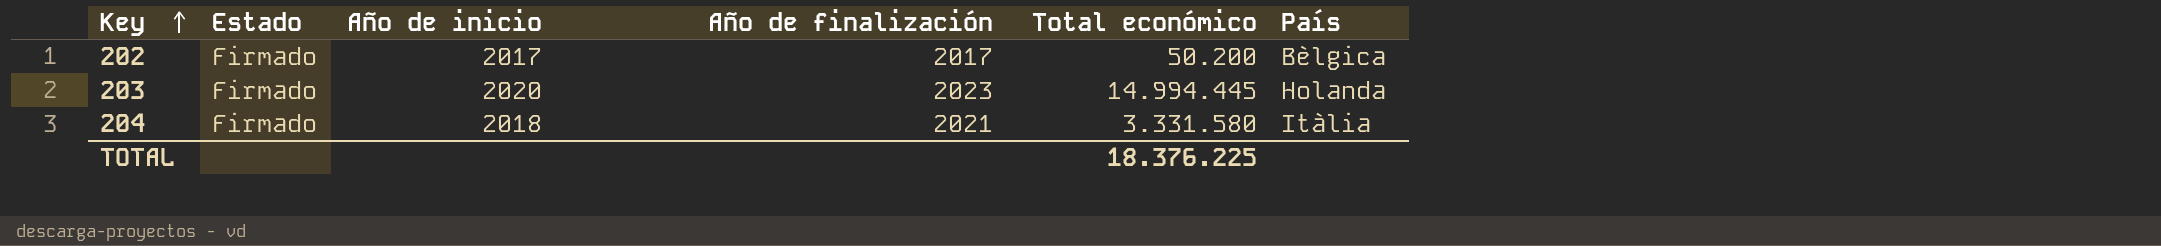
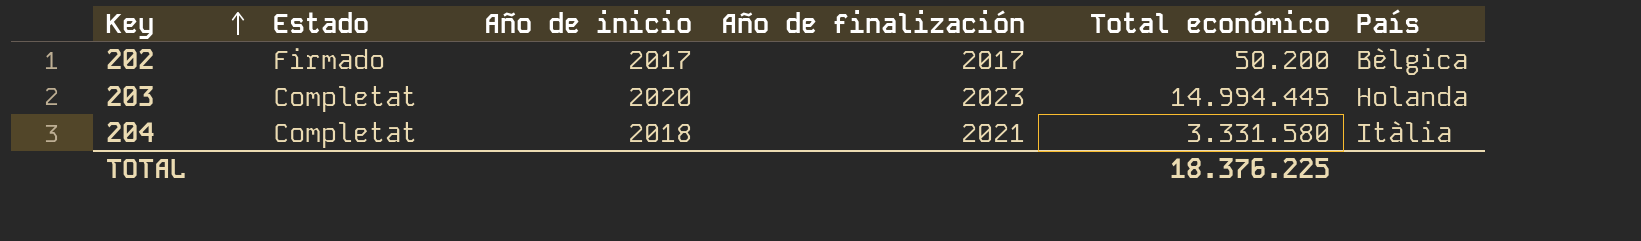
203 | Estado: Firmado -> Completat
204 | Estado: Firmado -> Completat

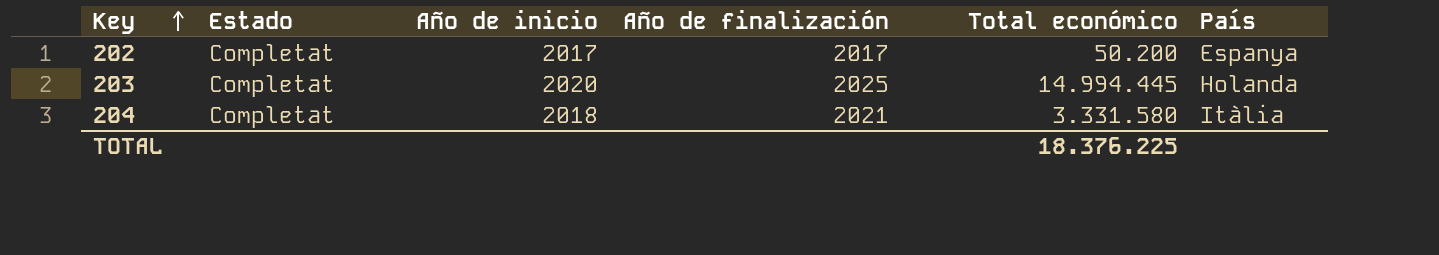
202 | Estado: Firmado -> Completat
202 | País: Bèlgica -> Espanya
203 | Año de finalización: 2023 -> 2025

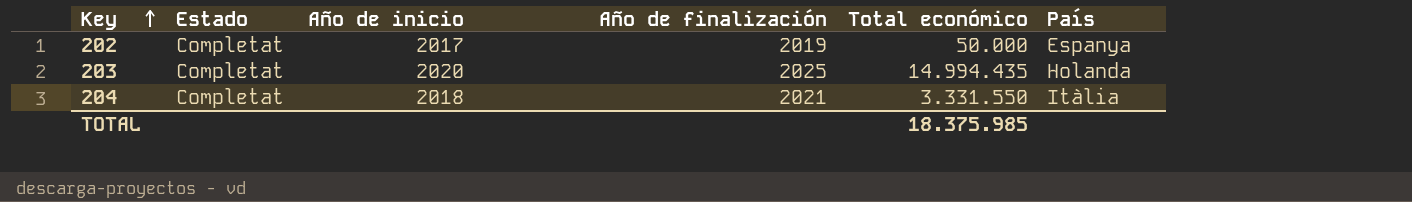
202 | Año de finalización: 2017 -> 2019
202 | Total económico: 50.200 -> 50.000
203 | Total económico: 14.994.445 -> 14.994.435
204 | Total económico: 3.331.580 -> 3.331.550
TOTAL | Total económico: 18.376.225 -> 18.375.985

